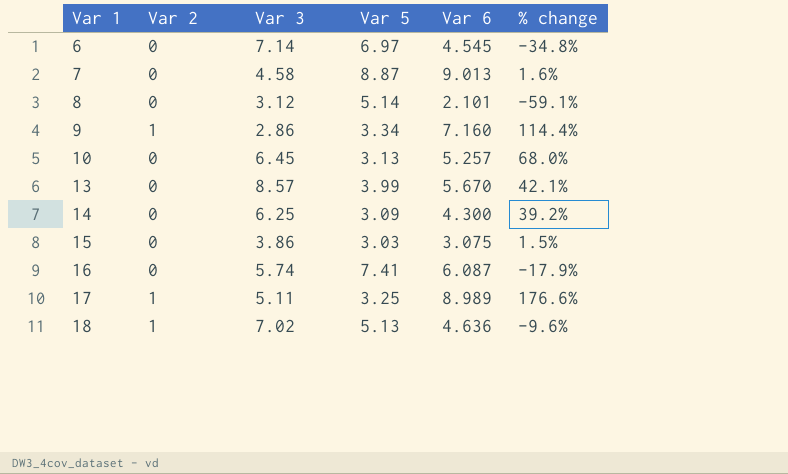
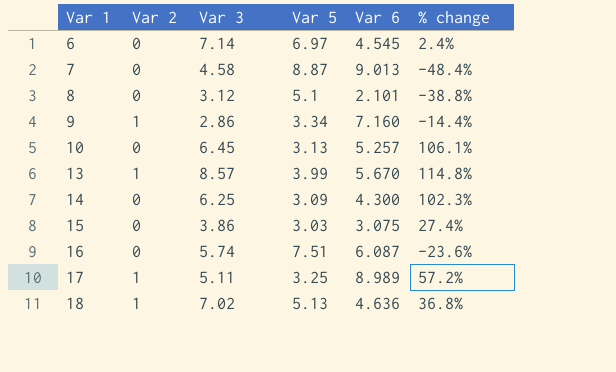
column % change | formula: ([Var 6] - [Var 5]) / [Var 5] -> ([Var 3] - [Var 5]) / [Var 5]
8 | Var 5: 5.14 -> 5.1
13 | Var 2: 0 -> 1
16 | Var 5: 7.41 -> 7.51

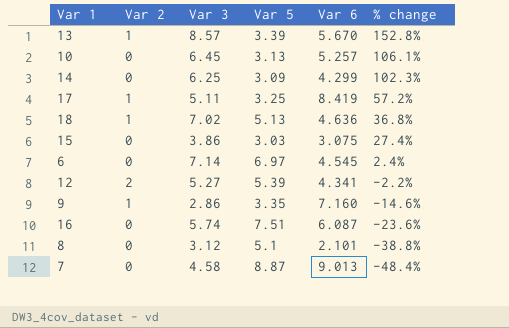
row order: Var 1 ascending -> % change descending
13 | Var 5: 3.99 -> 3.39
13 | % change: 114.8% -> 152.8%
14 | Var 6: 4.300 -> 4.299
17 | Var 6: 8.989 -> 8.419
row 12: none -> 2 | 5.27 | 5.39 | 4.341 | -2.2%
9 | Var 5: 3.34 -> 3.35
9 | % change: -14.4% -> -14.6%

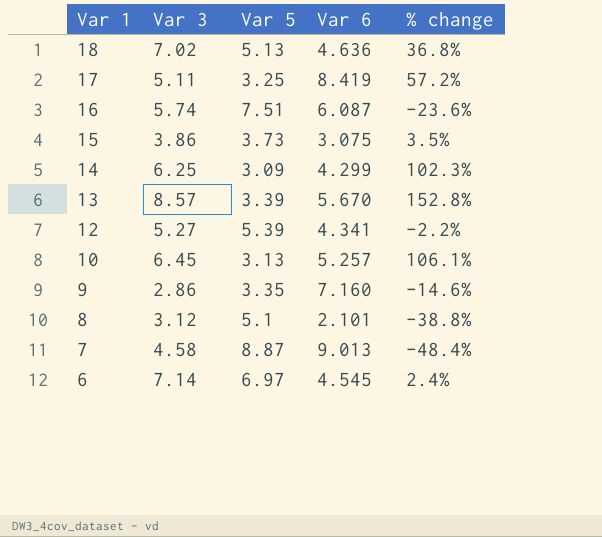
row order: % change descending -> Var 1 descending
column Var 2 | position: 2 -> none
15 | Var 5: 3.03 -> 3.73
15 | % change: 27.4% -> 3.5%

